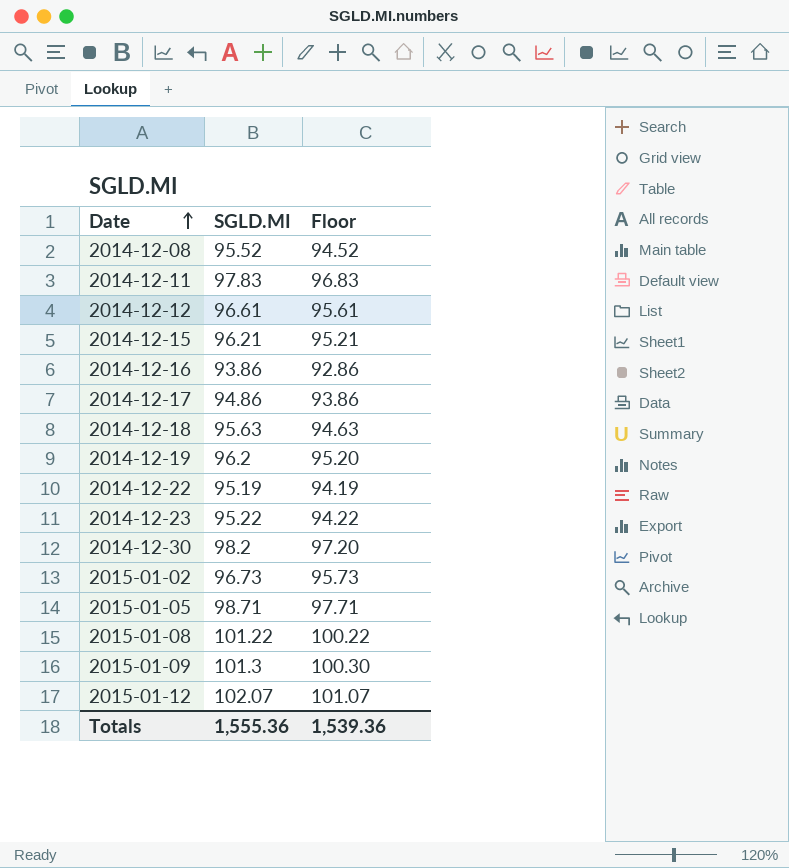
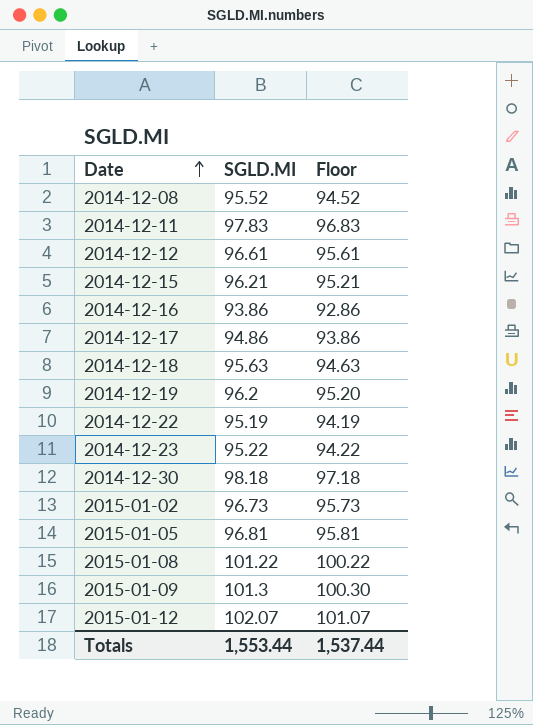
2014-12-30 | SGLD.MI: 98.2 -> 98.18
2014-12-30 | Floor: 97.20 -> 97.18
2015-01-05 | SGLD.MI: 98.71 -> 96.81
2015-01-05 | Floor: 97.71 -> 95.81
Totals | SGLD.MI: 1,555.36 -> 1,553.44
Totals | Floor: 1,539.36 -> 1,537.44

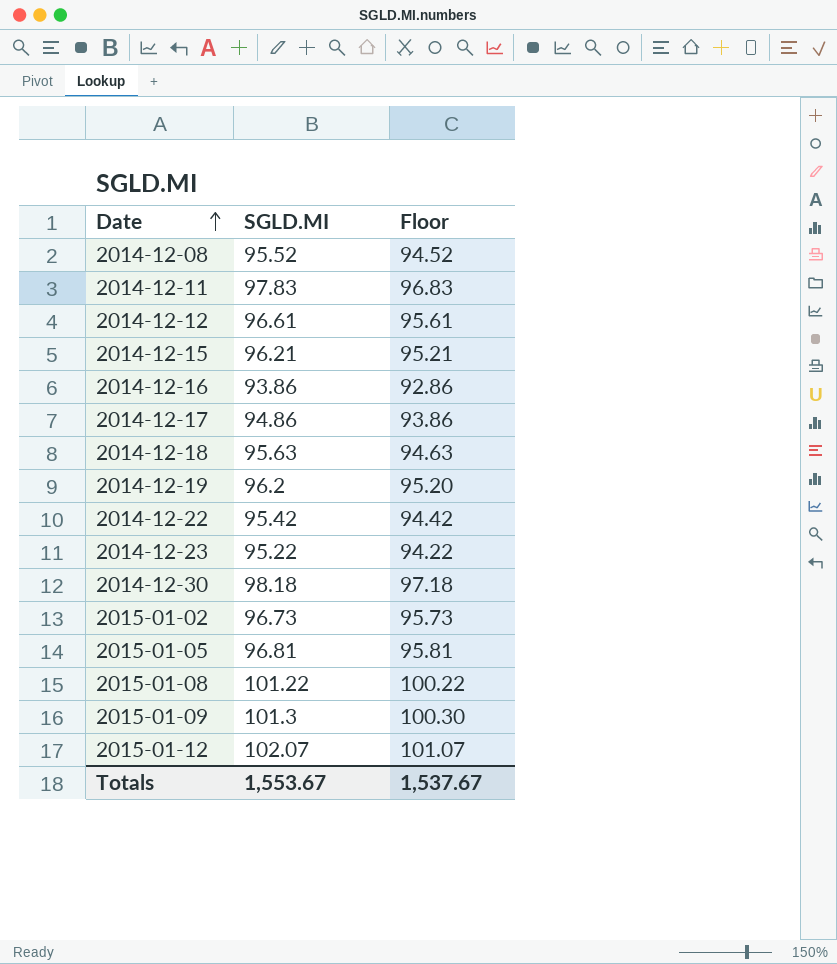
2014-12-22 | SGLD.MI: 95.19 -> 95.42
2014-12-22 | Floor: 94.19 -> 94.42
Totals | SGLD.MI: 1,553.44 -> 1,553.67
Totals | Floor: 1,537.44 -> 1,537.67

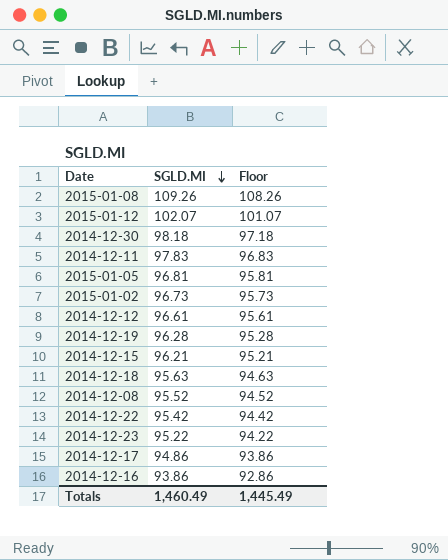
row order: Date ascending -> SGLD.MI descending
row 2015-01-09: 101.3 | 100.30 -> none
2015-01-08 | SGLD.MI: 101.22 -> 109.26
2015-01-08 | Floor: 100.22 -> 108.26
2014-12-19 | SGLD.MI: 96.2 -> 96.28
2014-12-19 | Floor: 95.20 -> 95.28
Totals | SGLD.MI: 1,553.67 -> 1,460.49
Totals | Floor: 1,537.67 -> 1,445.49

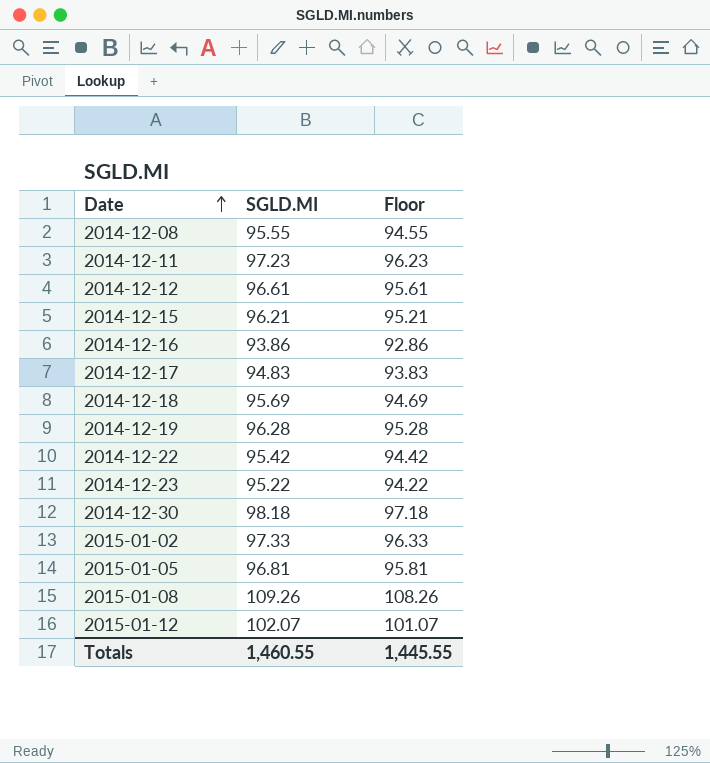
row order: SGLD.MI descending -> Date ascending
2014-12-08 | SGLD.MI: 95.52 -> 95.55
2014-12-08 | Floor: 94.52 -> 94.55
2014-12-11 | SGLD.MI: 97.83 -> 97.23
2014-12-11 | Floor: 96.83 -> 96.23
2014-12-17 | SGLD.MI: 94.86 -> 94.83
2014-12-17 | Floor: 93.86 -> 93.83
2014-12-18 | SGLD.MI: 95.63 -> 95.69
2014-12-18 | Floor: 94.63 -> 94.69
2015-01-02 | SGLD.MI: 96.73 -> 97.33
2015-01-02 | Floor: 95.73 -> 96.33
Totals | SGLD.MI: 1,460.49 -> 1,460.55
Totals | Floor: 1,445.49 -> 1,445.55

